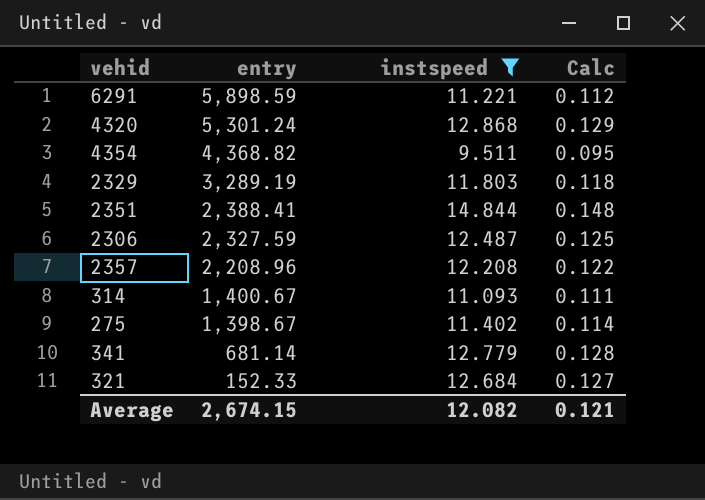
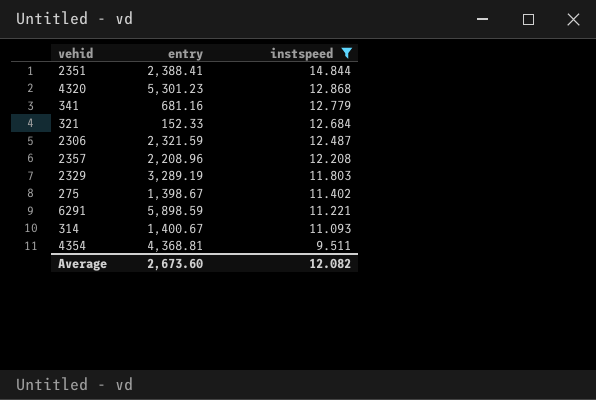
row order: entry descending -> instspeed descending
column Calc | formula: [instspeed] * 0.01 -> none
4320 | entry: 5,301.24 -> 5,301.23
341 | entry: 681.14 -> 681.16
2306 | entry: 2,327.59 -> 2,321.59
4354 | entry: 4,368.82 -> 4,368.81
Average | entry: 2,674.15 -> 2,673.60

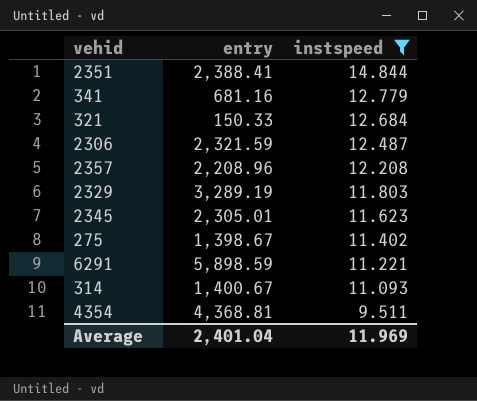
row 4320: 5,301.23 | 12.868 -> none
321 | entry: 152.33 -> 150.33
row 2345: none -> 2,305.01 | 11.623
Average | entry: 2,673.60 -> 2,401.04
Average | instspeed: 12.082 -> 11.969

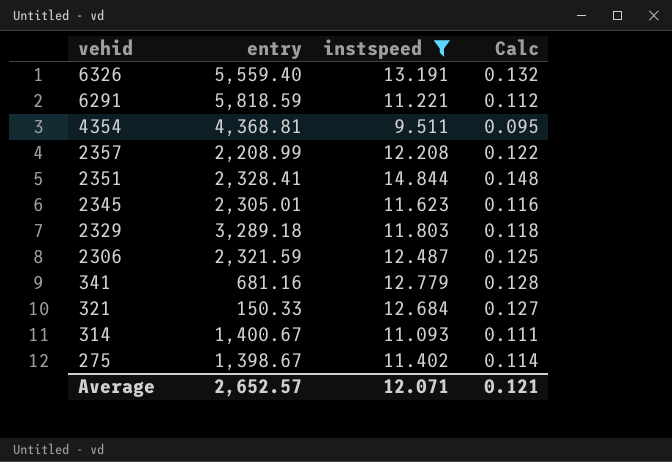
row order: instspeed descending -> vehid descending
column Calc | formula: none -> [instspeed] * 0.01
row 6326: none -> 5,559.40 | 13.191 | 0.132
6291 | entry: 5,898.59 -> 5,818.59
2357 | entry: 2,208.96 -> 2,208.99
2351 | entry: 2,388.41 -> 2,328.41
2329 | entry: 3,289.19 -> 3,289.18
Average | entry: 2,401.04 -> 2,652.57
Average | instspeed: 11.969 -> 12.071

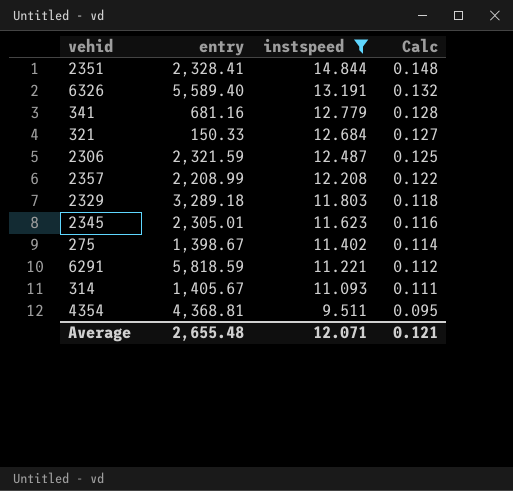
row order: vehid descending -> instspeed descending
6326 | entry: 5,559.40 -> 5,589.40
314 | entry: 1,400.67 -> 1,405.67
Average | entry: 2,652.57 -> 2,655.48

